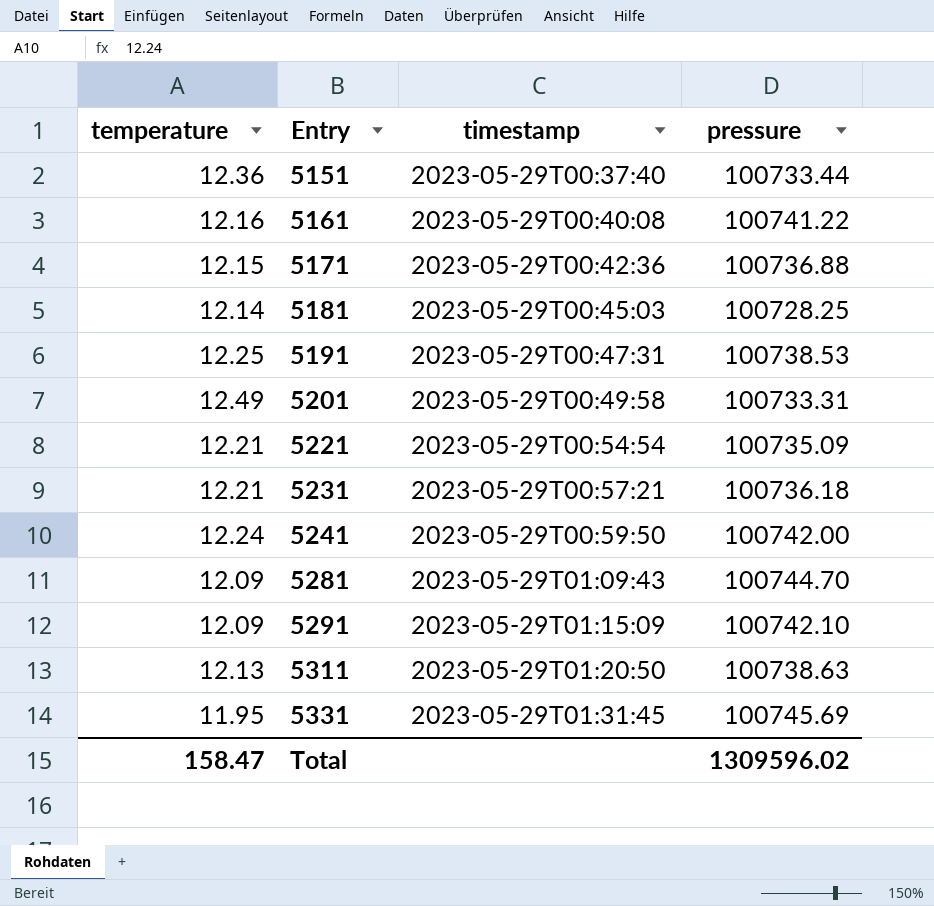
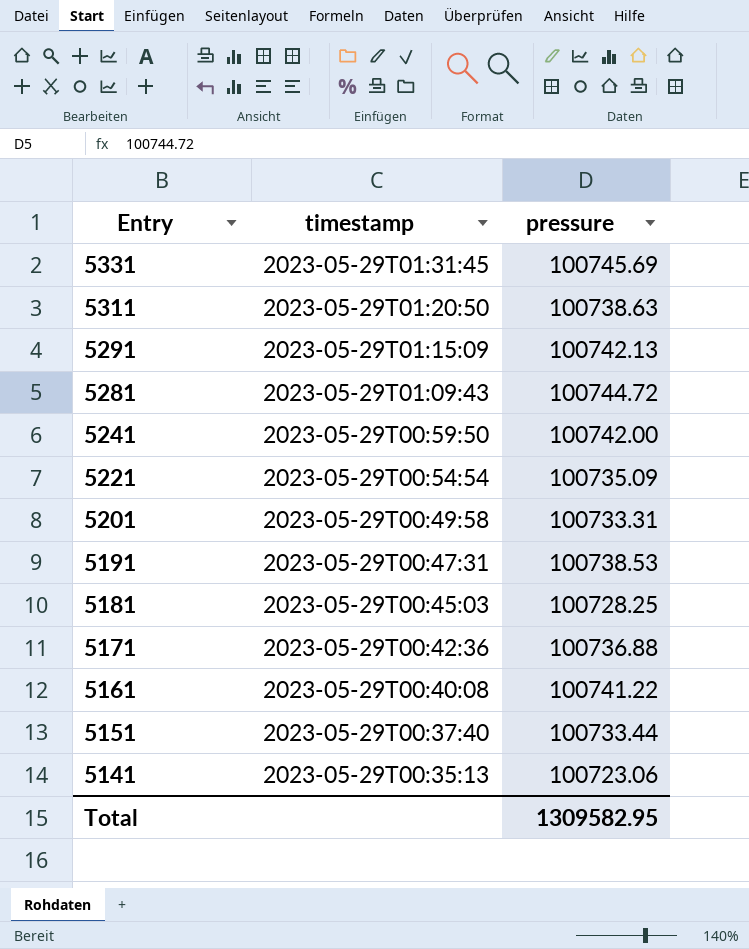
row order: Entry ascending -> Entry descending
column temperature | position: 1 -> none
row 5231: 12.21 | 2023-05-29T00:57:21 | 100736.18 -> none
5291 | pressure: 100742.10 -> 100742.13
5281 | pressure: 100744.70 -> 100744.72
row 5141: none -> 2023-05-29T00:35:13 | 100723.06
Total | pressure: 1309596.02 -> 1309582.95

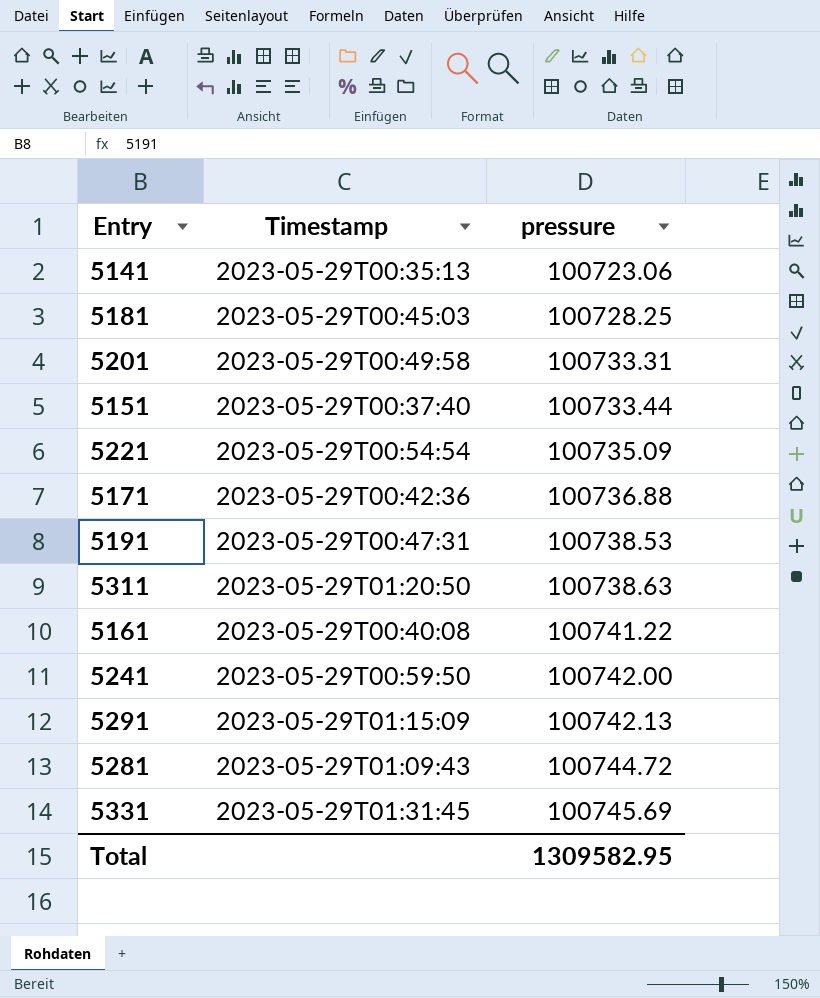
row order: Entry descending -> pressure ascending
column name: timestamp -> Timestamp

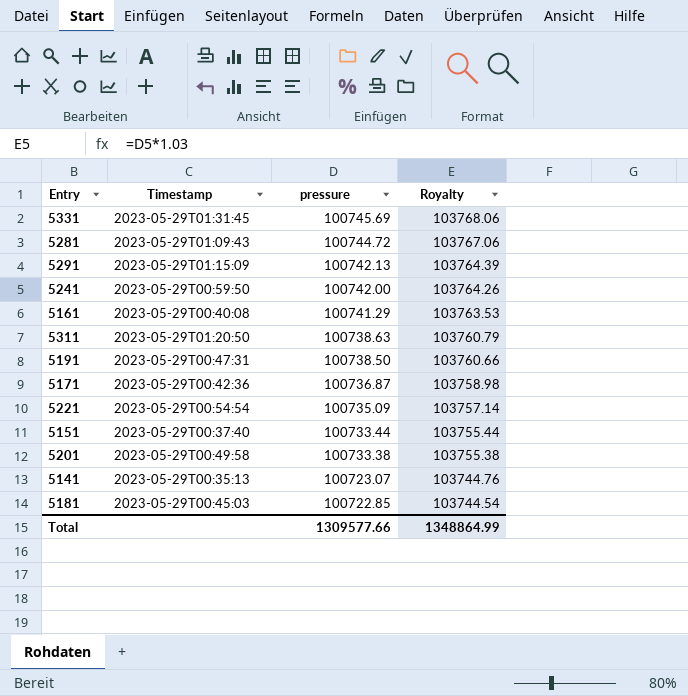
row order: pressure ascending -> pressure descending
column Royalty | formula: none -> [pressure] * 1.03
5161 | pressure: 100741.22 -> 100741.29
5191 | pressure: 100738.53 -> 100738.50
5171 | pressure: 100736.88 -> 100736.87
5201 | pressure: 100733.31 -> 100733.38
5141 | pressure: 100723.06 -> 100723.07
5181 | pressure: 100728.25 -> 100722.85
Total | pressure: 1309582.95 -> 1309577.66

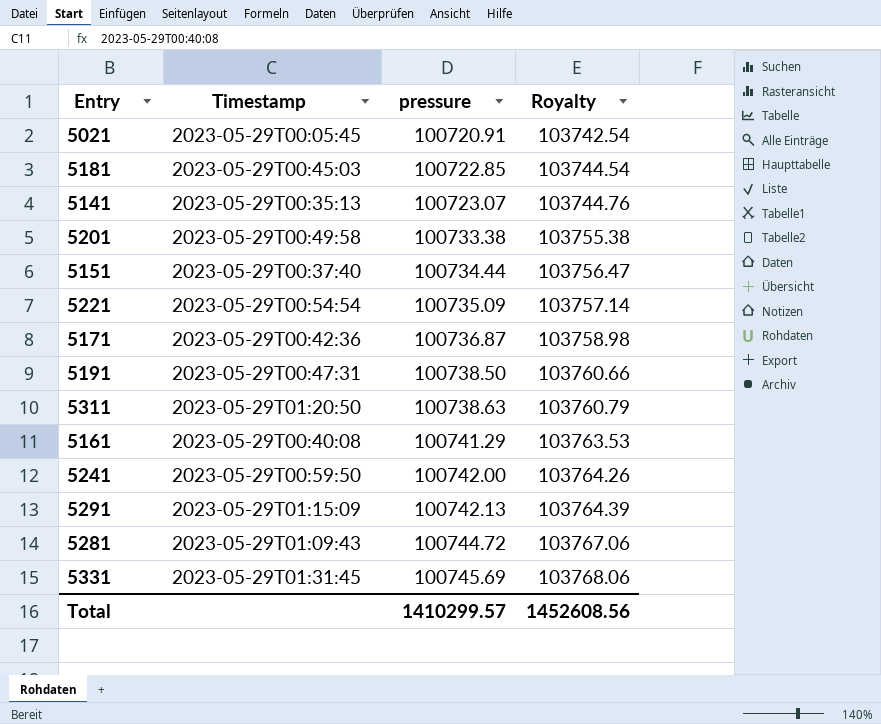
row order: pressure descending -> pressure ascending
row 5021: none -> 2023-05-29T00:05:45 | 100720.91 | 103742.54
5151 | pressure: 100733.44 -> 100734.44
5151 | Royalty: 103755.44 -> 103756.47
Total | pressure: 1309577.66 -> 1410299.57
Total | Royalty: 1348864.99 -> 1452608.56

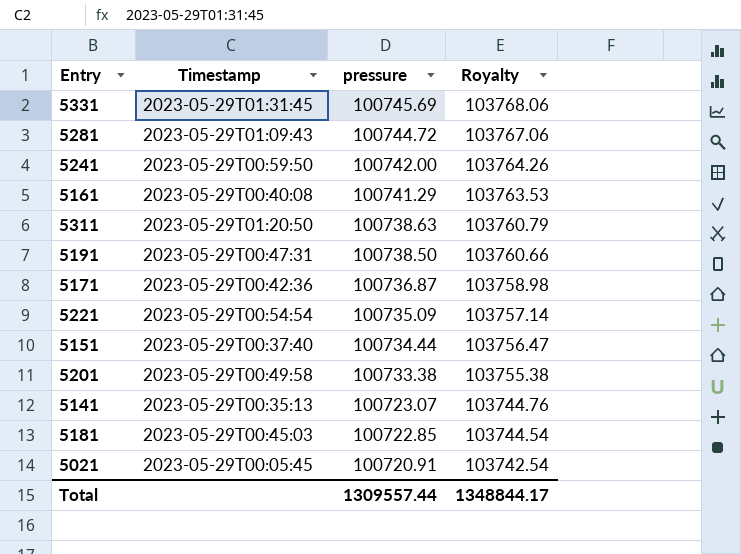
row order: pressure ascending -> pressure descending
row 5291: 2023-05-29T01:15:09 | 100742.13 | 103764.39 -> none
Total | pressure: 1410299.57 -> 1309557.44
Total | Royalty: 1452608.56 -> 1348844.17

